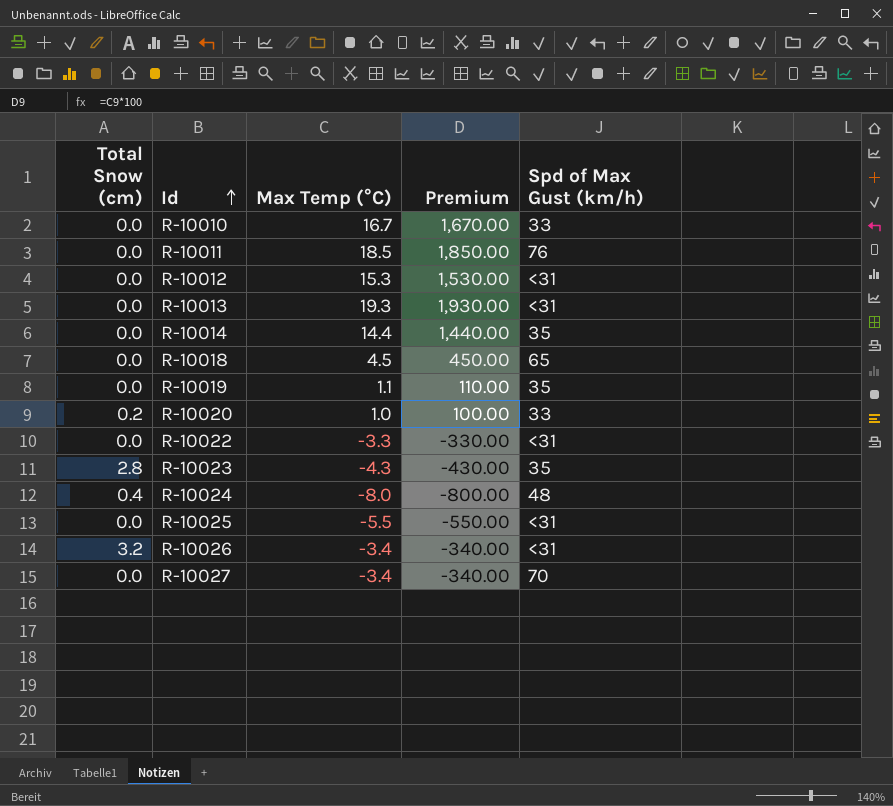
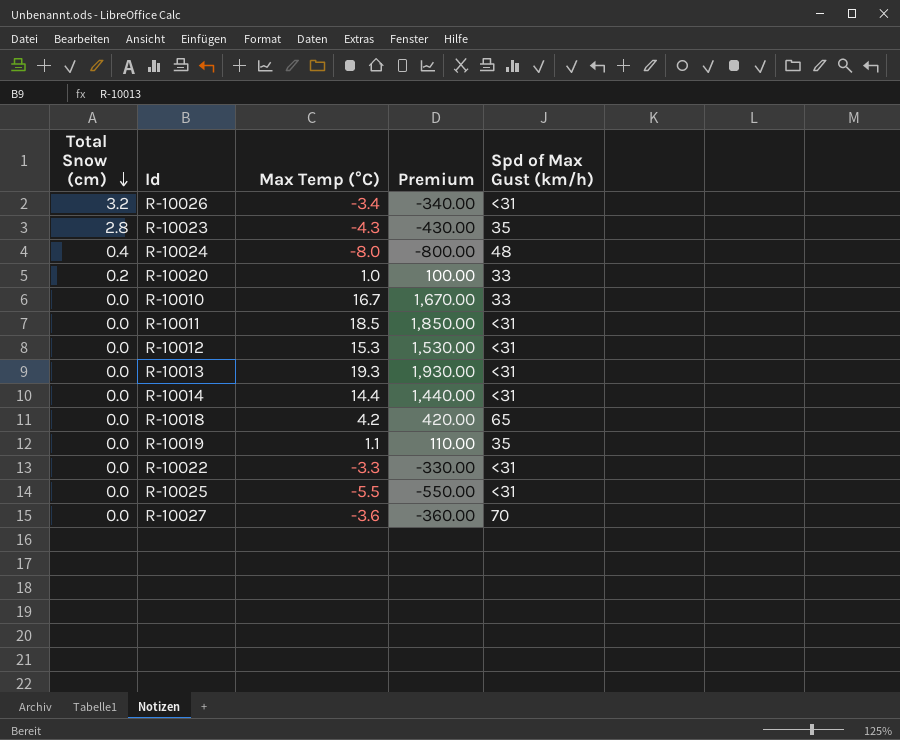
row order: Id ascending -> Total Snow (cm) descending
R-10011 | Spd of Max Gust (km/h): 76 -> <31
R-10014 | Spd of Max Gust (km/h): 35 -> <31
R-10018 | Max Temp (°C): 4.5 -> 4.2
R-10018 | Premium: 450.00 -> 420.00
R-10027 | Max Temp (°C): -3.4 -> -3.6
R-10027 | Premium: -340.00 -> -360.00

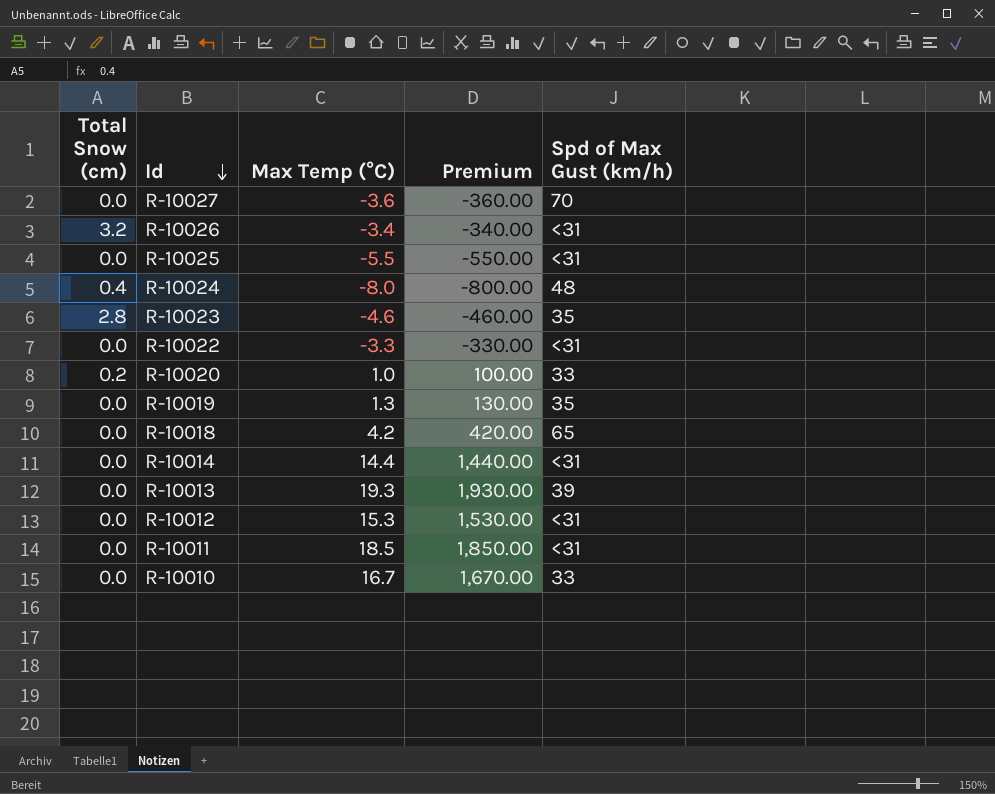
row order: Total Snow (cm) descending -> Id descending
R-10023 | Max Temp (°C): -4.3 -> -4.6
R-10023 | Premium: -430.00 -> -460.00
R-10019 | Max Temp (°C): 1.1 -> 1.3
R-10019 | Premium: 110.00 -> 130.00
R-10013 | Spd of Max Gust (km/h): <31 -> 39

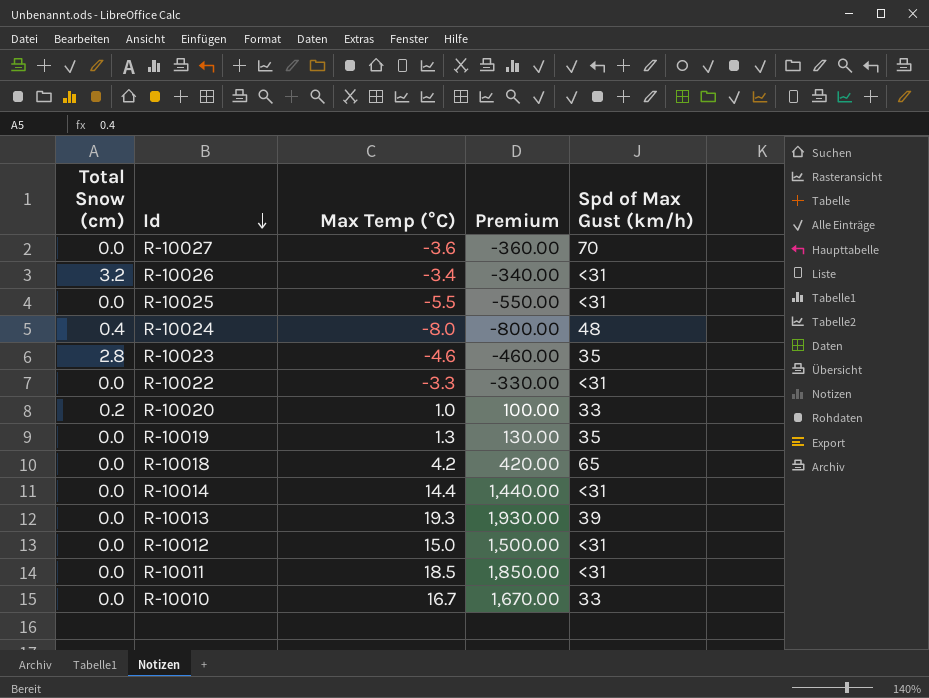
R-10012 | Max Temp (°C): 15.3 -> 15.0
R-10012 | Premium: 1,530.00 -> 1,500.00

